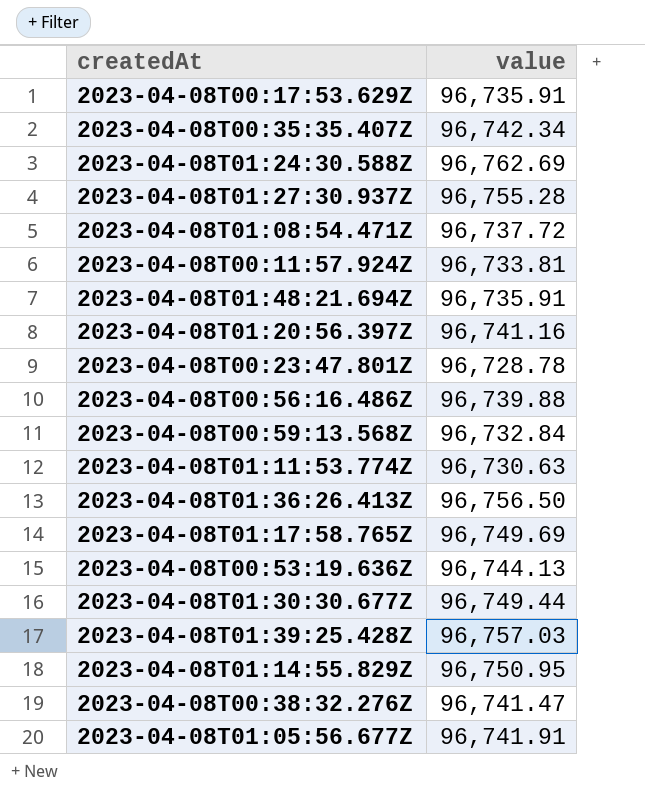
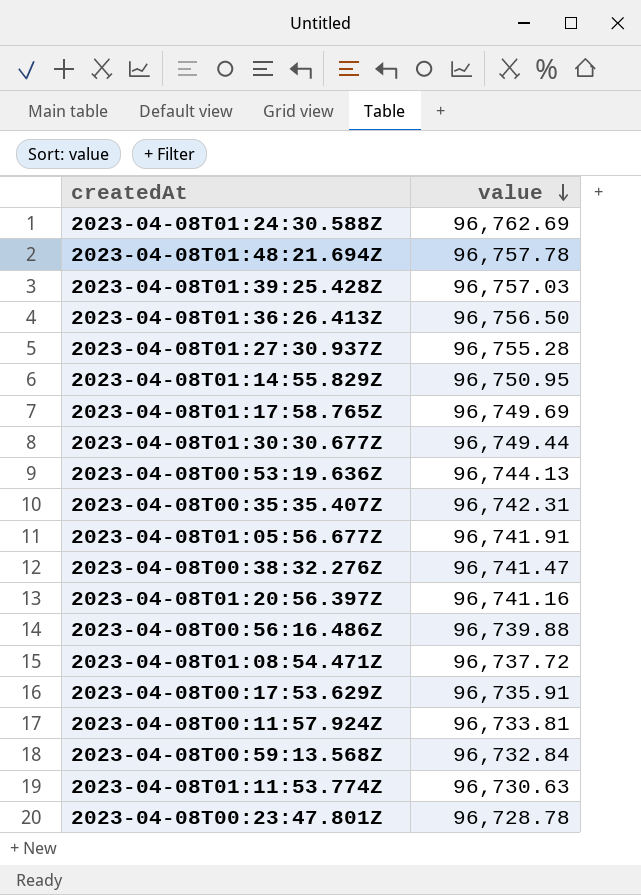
row order: none -> value descending
2023-04-08T01:48:21.694Z | value: 96,735.91 -> 96,757.78
2023-04-08T00:35:35.407Z | value: 96,742.34 -> 96,742.31

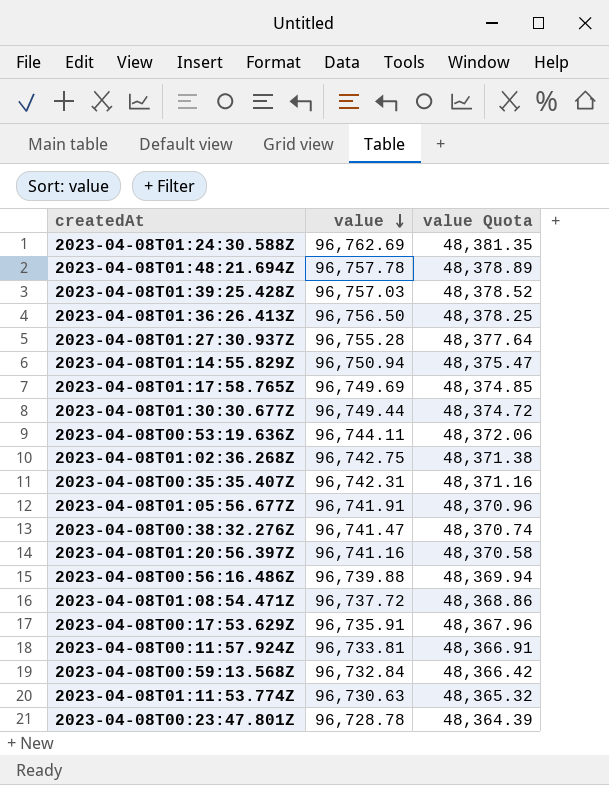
column value Quota | formula: none -> [value] * 0.5
2023-04-08T01:14:55.829Z | value: 96,750.95 -> 96,750.94
2023-04-08T00:53:19.636Z | value: 96,744.13 -> 96,744.11
row 2023-04-08T01:02:36.268Z: none -> 96,742.75 | 48,371.38

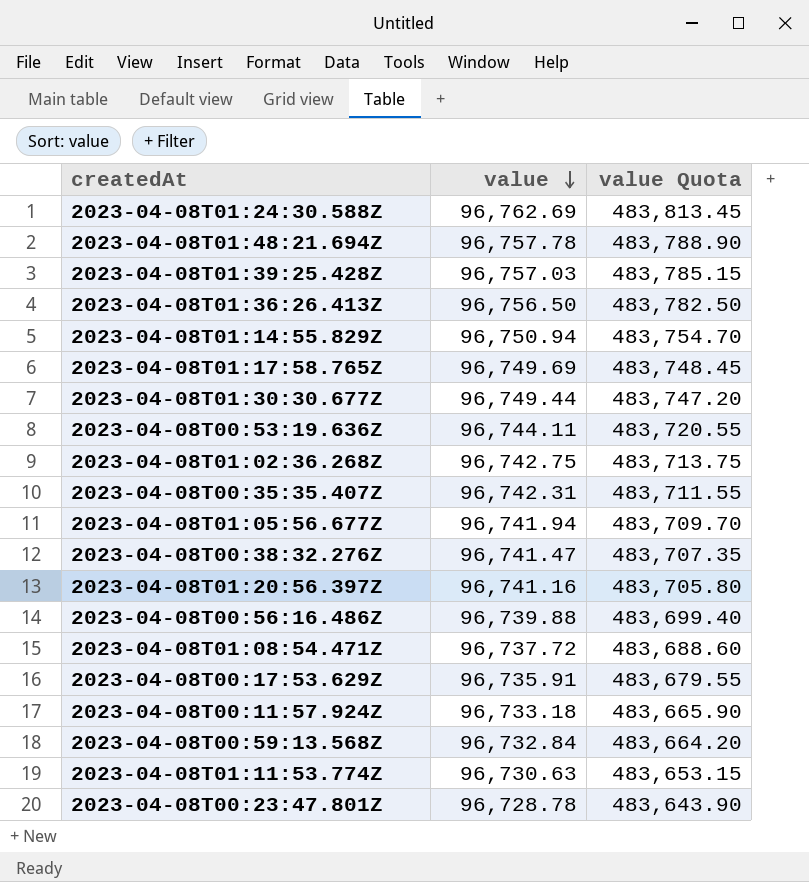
column value Quota | formula: [value] * 0.5 -> [value] * 5
row 2023-04-08T01:27:30.937Z: 96,755.28 | 48,377.64 -> none
2023-04-08T01:05:56.677Z | value: 96,741.91 -> 96,741.94
2023-04-08T00:11:57.924Z | value: 96,733.81 -> 96,733.18

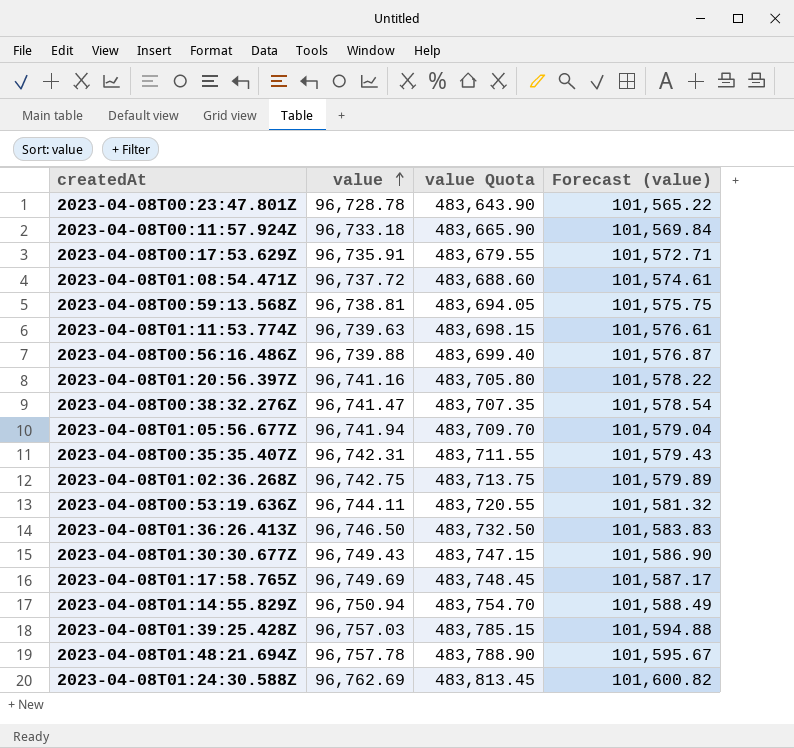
row order: value descending -> value ascending
column Forecast (value) | formula: none -> [value] * 1.05
2023-04-08T00:59:13.568Z | value: 96,732.84 -> 96,738.81
2023-04-08T00:59:13.568Z | value Quota: 483,664.20 -> 483,694.05
2023-04-08T01:11:53.774Z | value: 96,730.63 -> 96,739.63
2023-04-08T01:11:53.774Z | value Quota: 483,653.15 -> 483,698.15
2023-04-08T01:36:26.413Z | value: 96,756.50 -> 96,746.50
2023-04-08T01:36:26.413Z | value Quota: 483,782.50 -> 483,732.50
2023-04-08T01:30:30.677Z | value: 96,749.44 -> 96,749.43
2023-04-08T01:30:30.677Z | value Quota: 483,747.20 -> 483,747.15

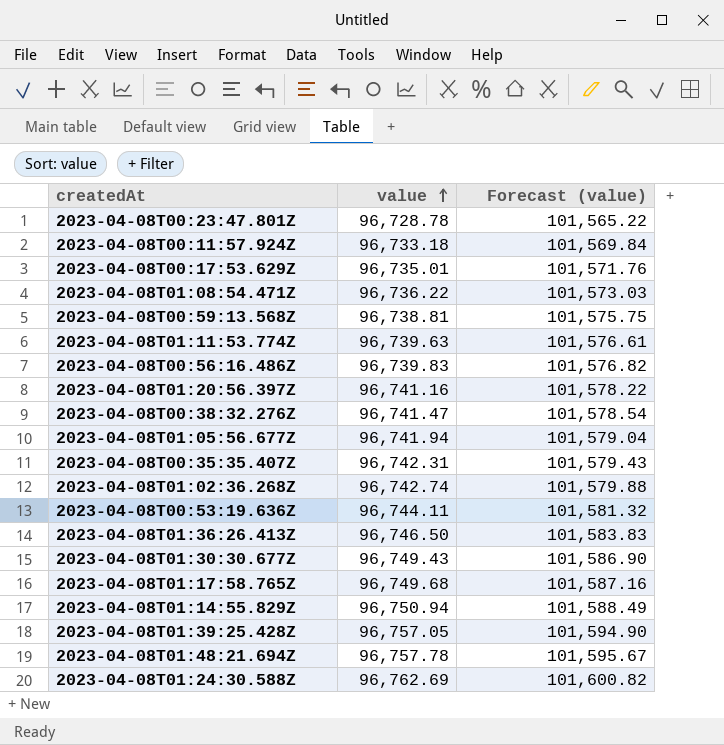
column value Quota | formula: [value] * 5 -> none
2023-04-08T00:17:53.629Z | value: 96,735.91 -> 96,735.01
2023-04-08T00:17:53.629Z | Forecast (value): 101,572.71 -> 101,571.76
2023-04-08T01:08:54.471Z | value: 96,737.72 -> 96,736.22
2023-04-08T01:08:54.471Z | Forecast (value): 101,574.61 -> 101,573.03
2023-04-08T00:56:16.486Z | value: 96,739.88 -> 96,739.83
2023-04-08T00:56:16.486Z | Forecast (value): 101,576.87 -> 101,576.82
2023-04-08T01:02:36.268Z | value: 96,742.75 -> 96,742.74
2023-04-08T01:02:36.268Z | Forecast (value): 101,579.89 -> 101,579.88
2023-04-08T01:17:58.765Z | value: 96,749.69 -> 96,749.68
2023-04-08T01:17:58.765Z | Forecast (value): 101,587.17 -> 101,587.16
2023-04-08T01:39:25.428Z | value: 96,757.03 -> 96,757.05
2023-04-08T01:39:25.428Z | Forecast (value): 101,594.88 -> 101,594.90

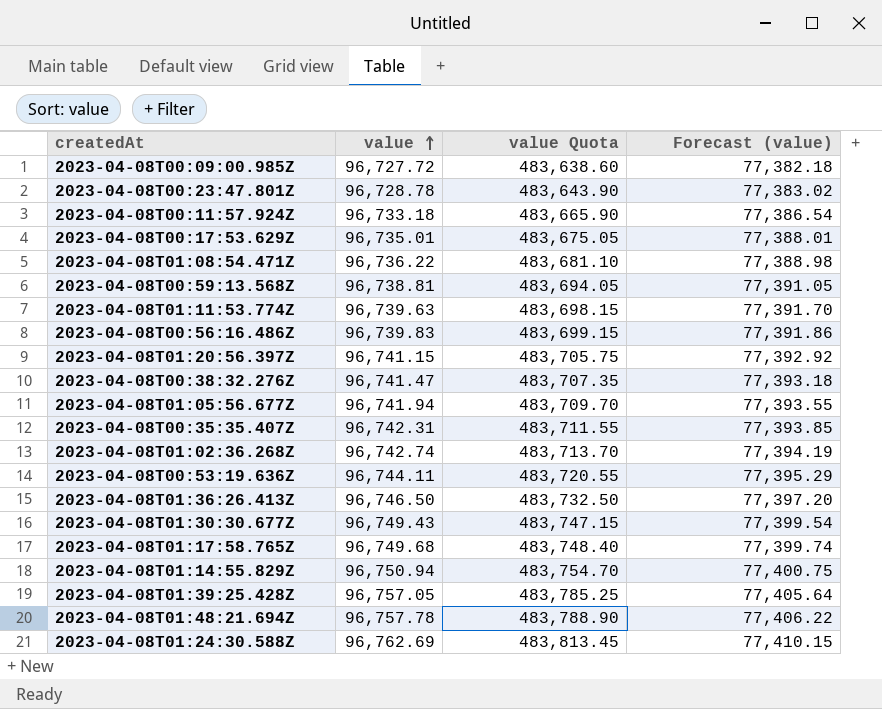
column value Quota | formula: none -> [value] * 5
column Forecast (value) | formula: [value] * 1.05 -> [value] * 0.8
row 2023-04-08T00:09:00.985Z: none -> 96,727.72 | 483,638.60 | 77,382.18
2023-04-08T01:20:56.397Z | value: 96,741.16 -> 96,741.15

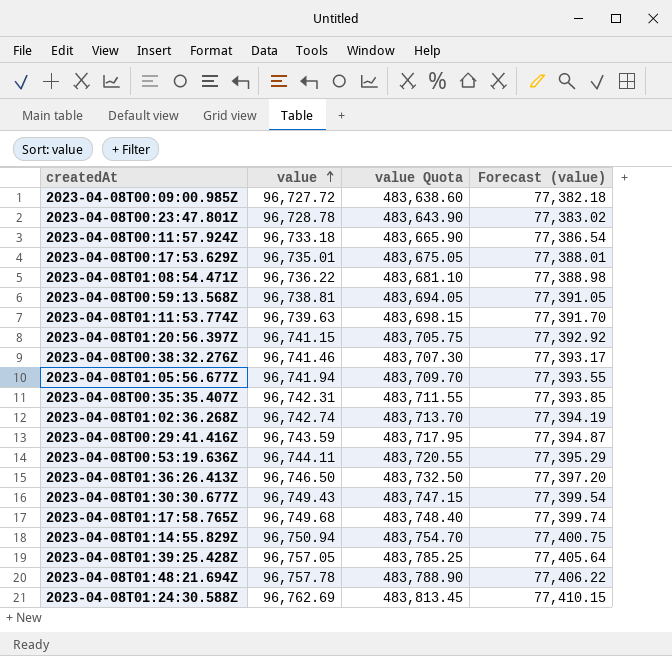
row 2023-04-08T00:56:16.486Z: 96,739.83 | 483,699.15 | 77,391.86 -> none
2023-04-08T00:38:32.276Z | value: 96,741.47 -> 96,741.46
2023-04-08T00:38:32.276Z | value Quota: 483,707.35 -> 483,707.30
2023-04-08T00:38:32.276Z | Forecast (value): 77,393.18 -> 77,393.17
row 2023-04-08T00:29:41.416Z: none -> 96,743.59 | 483,717.95 | 77,394.87

